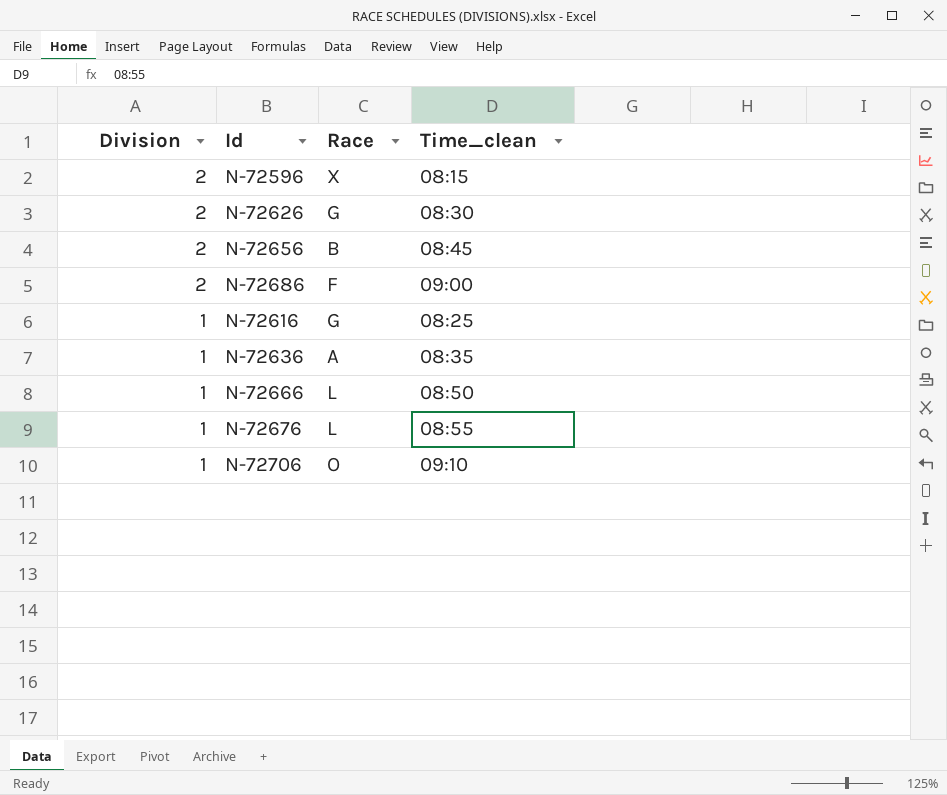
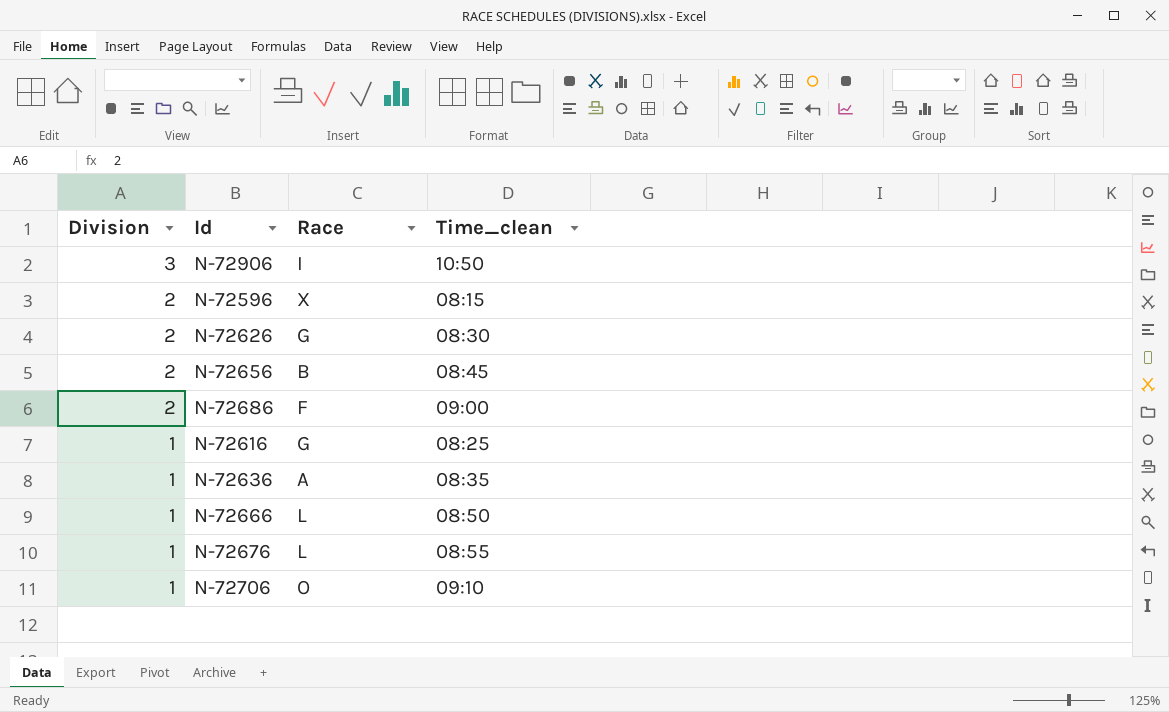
row N-72906: none -> 3 | I | 10:50

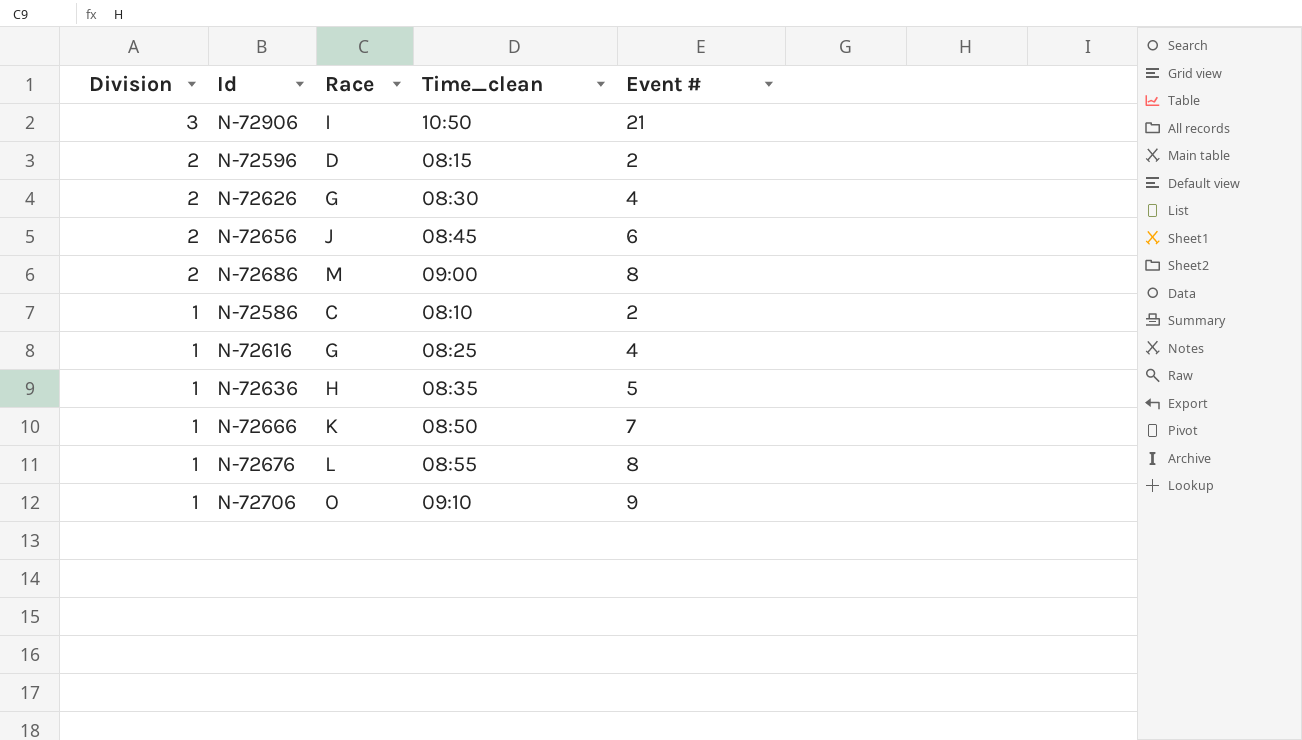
column Event # | position: none -> 5
N-72596 | Race: X -> D
N-72656 | Race: B -> J
N-72686 | Race: F -> M
row N-72586: none -> 1 | C | 08:10 | 2
N-72636 | Race: A -> H
N-72666 | Race: L -> K

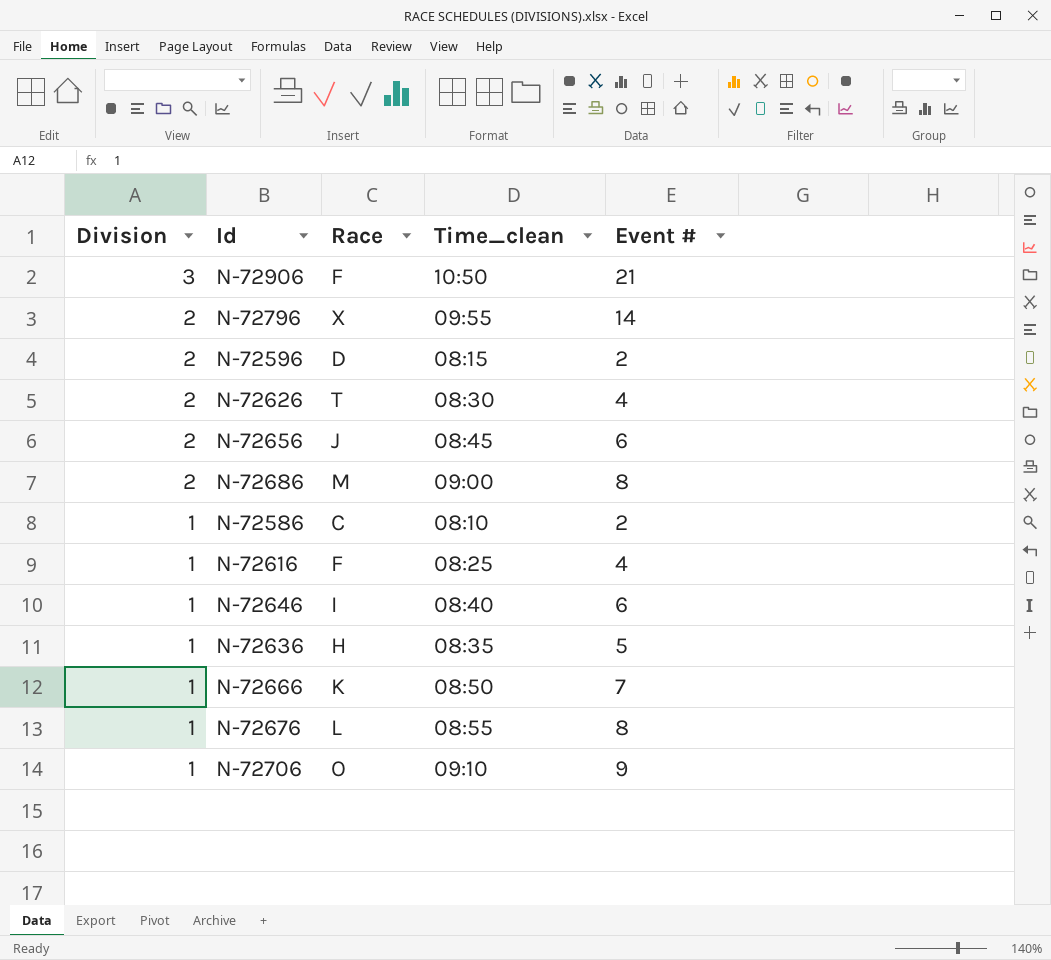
N-72906 | Race: I -> F
row N-72796: none -> 2 | X | 09:55 | 14
N-72626 | Race: G -> T
N-72616 | Race: G -> F
row N-72646: none -> 1 | I | 08:40 | 6

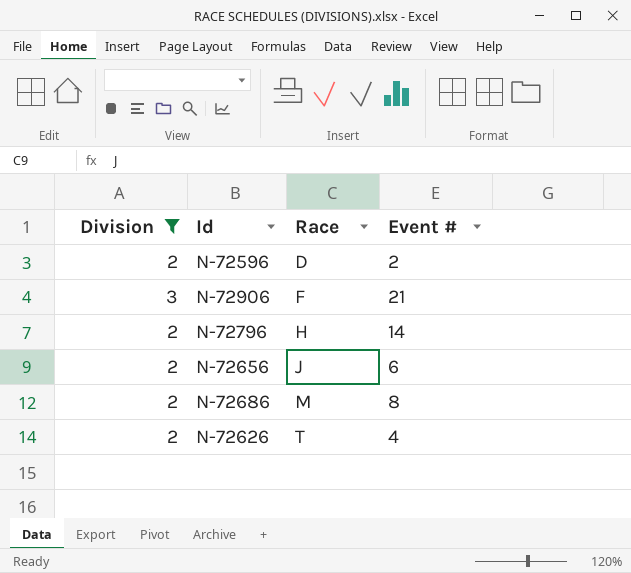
filter: none -> Division != 1
row order: Division descending -> Race ascending
column Time_clean | position: 4 -> none
N-72796 | Race: X -> H

